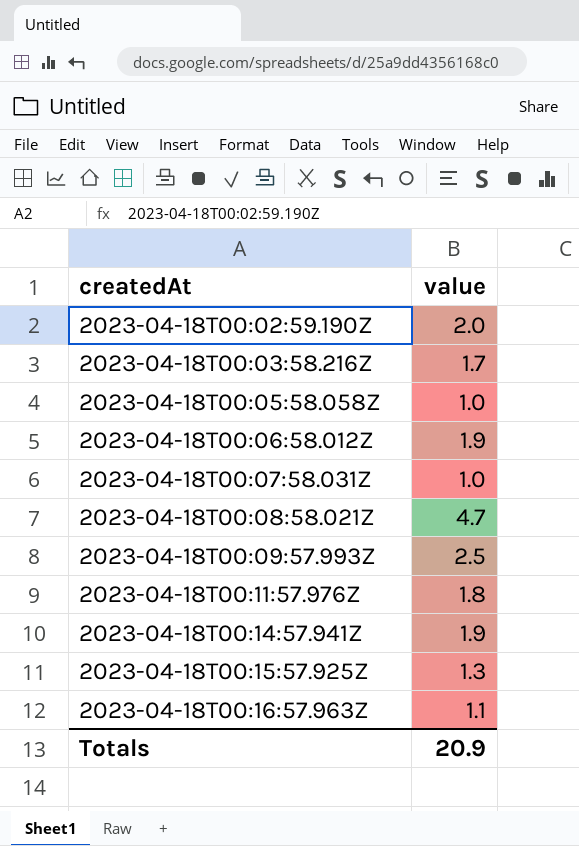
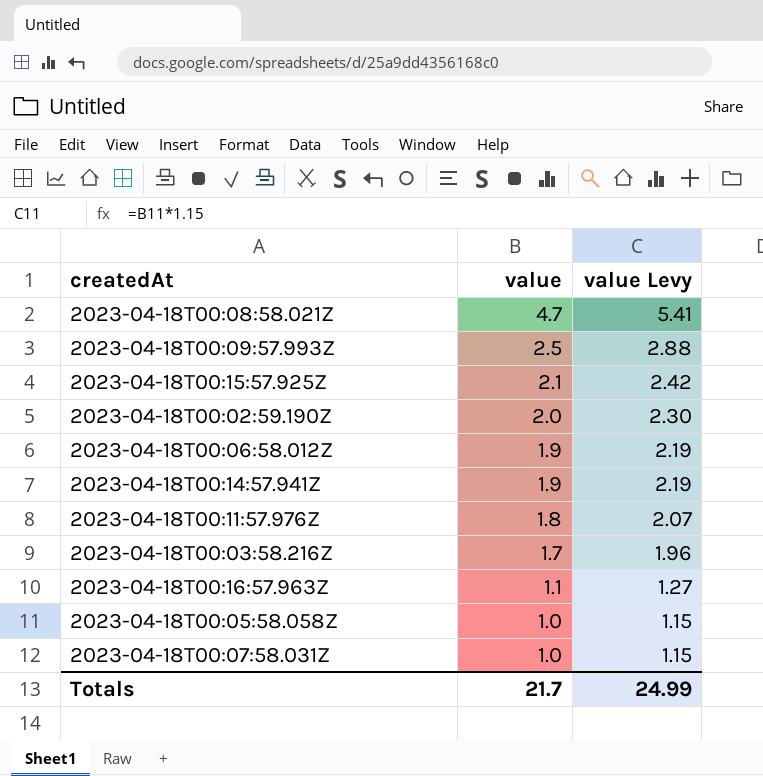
row order: createdAt ascending -> value descending
column value Levy | formula: none -> [value] * 1.15
2023-04-18T00:15:57.925Z | value: 1.3 -> 2.1
Totals | value: 20.9 -> 21.7

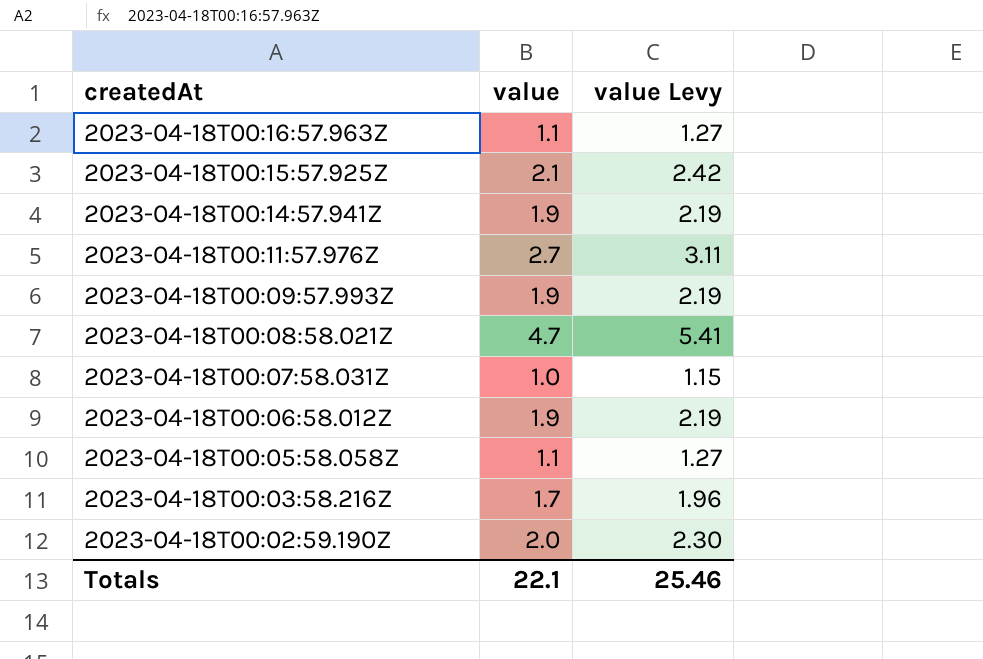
row order: value descending -> createdAt descending
2023-04-18T00:11:57.976Z | value: 1.8 -> 2.7
2023-04-18T00:11:57.976Z | value Levy: 2.07 -> 3.11
2023-04-18T00:09:57.993Z | value: 2.5 -> 1.9
2023-04-18T00:09:57.993Z | value Levy: 2.88 -> 2.19
2023-04-18T00:05:58.058Z | value: 1.0 -> 1.1
2023-04-18T00:05:58.058Z | value Levy: 1.15 -> 1.27
Totals | value: 21.7 -> 22.1
Totals | value Levy: 24.99 -> 25.46

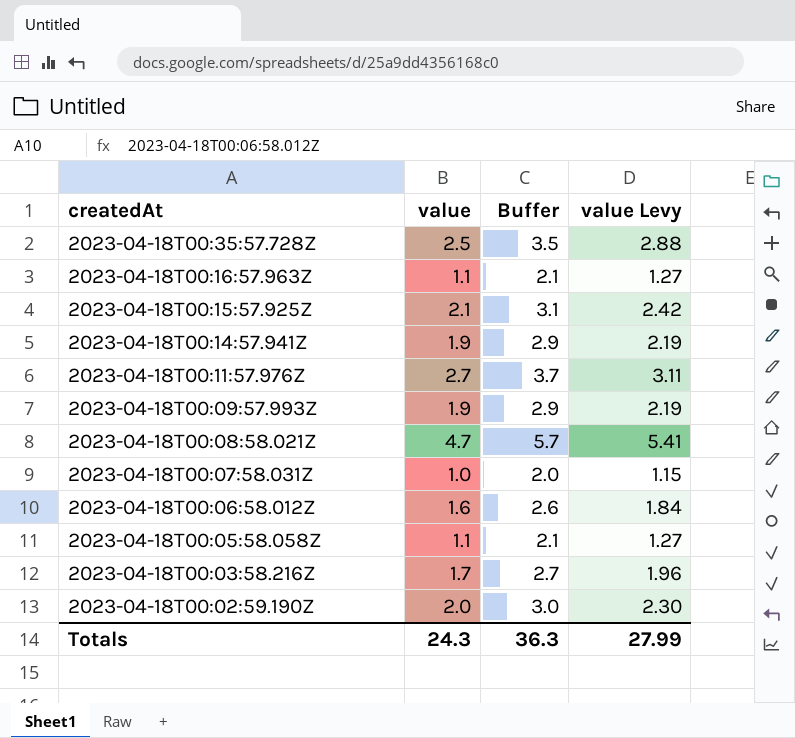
column Buffer | formula: none -> [value] + 1
row 2023-04-18T00:35:57.728Z: none -> 2.5 | 3.5 | 2.88
2023-04-18T00:06:58.012Z | value: 1.9 -> 1.6
2023-04-18T00:06:58.012Z | value Levy: 2.19 -> 1.84
Totals | value: 22.1 -> 24.3
Totals | value Levy: 25.46 -> 27.99

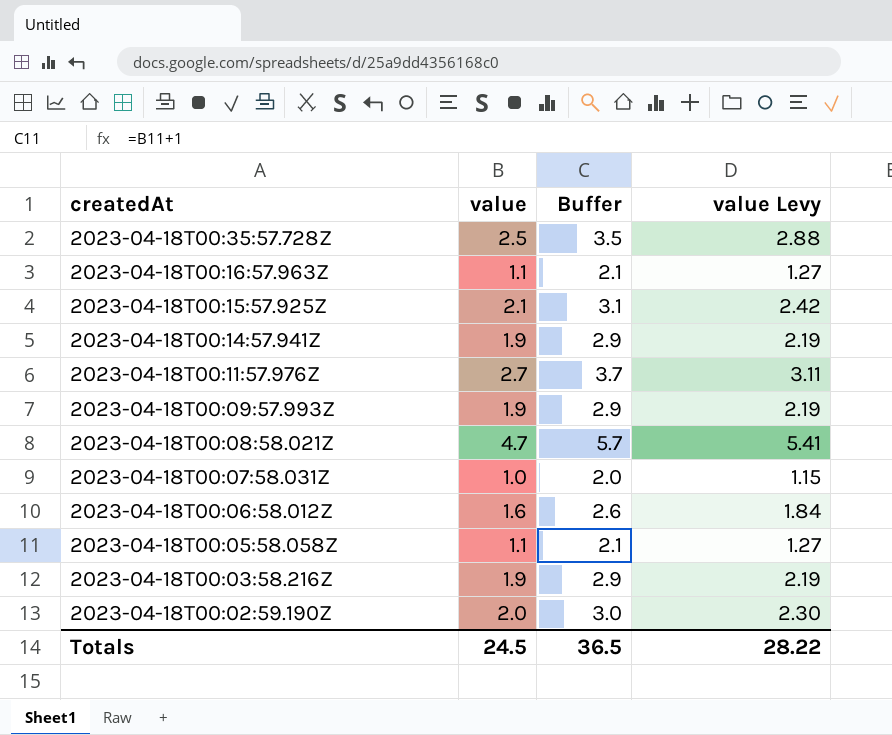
2023-04-18T00:03:58.216Z | value: 1.7 -> 1.9
2023-04-18T00:03:58.216Z | Buffer: 2.7 -> 2.9
2023-04-18T00:03:58.216Z | value Levy: 1.96 -> 2.19
Totals | value: 24.3 -> 24.5
Totals | Buffer: 36.3 -> 36.5
Totals | value Levy: 27.99 -> 28.22

